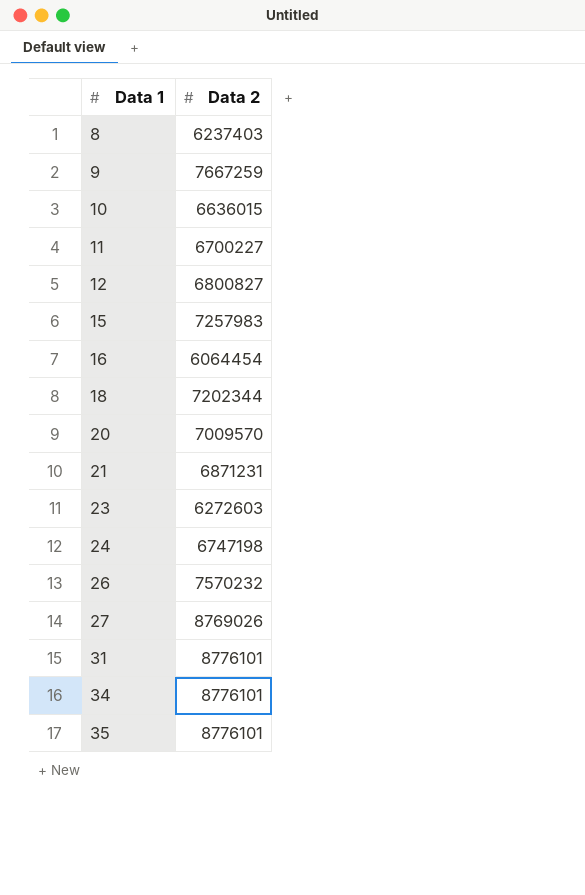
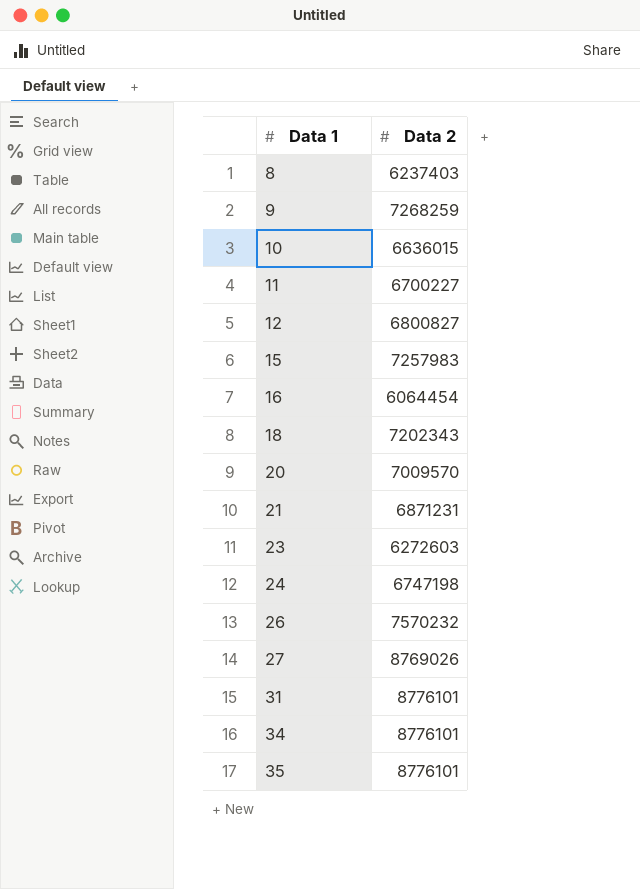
9 | Data 2: 7667259 -> 7268259
18 | Data 2: 7202344 -> 7202343

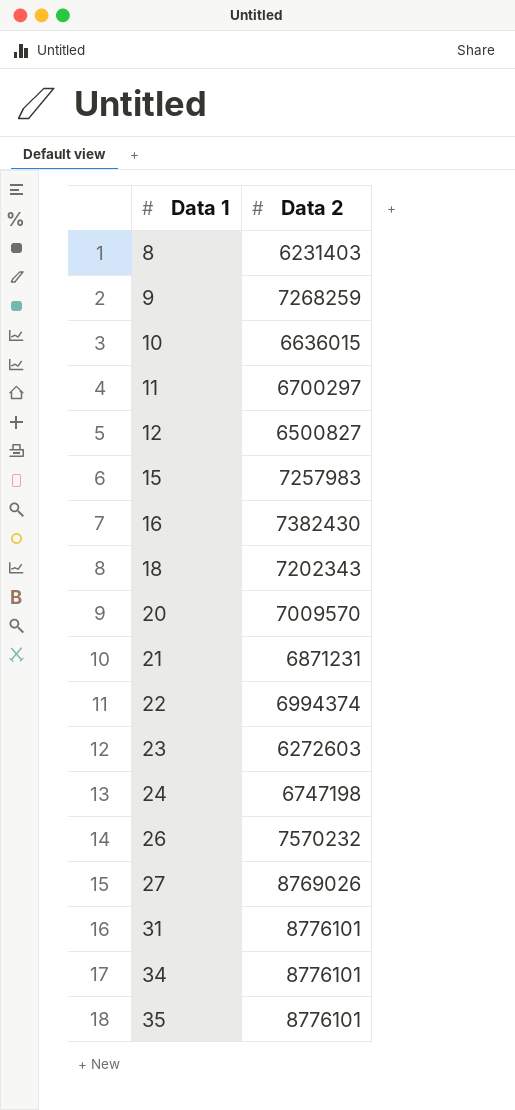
8 | Data 2: 6237403 -> 6231403
11 | Data 2: 6700227 -> 6700297
12 | Data 2: 6800827 -> 6500827
16 | Data 2: 6064454 -> 7382430
row 22: none -> 6994374

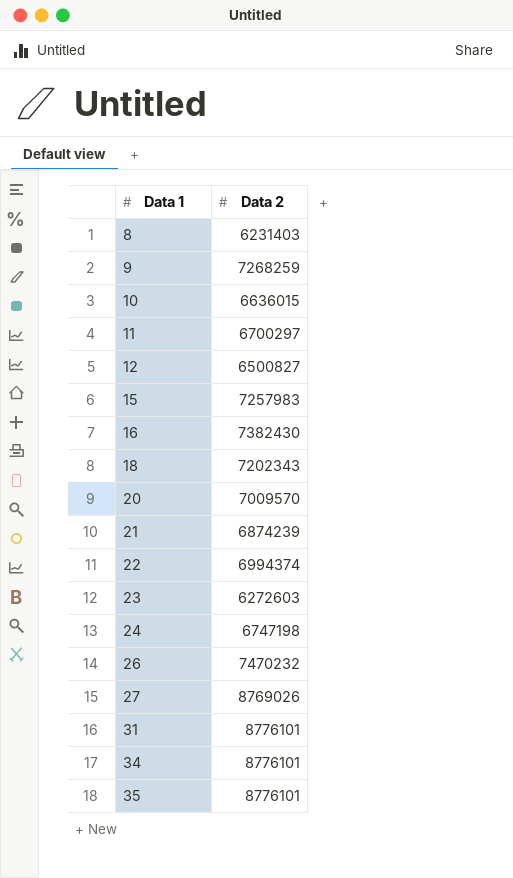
21 | Data 2: 6871231 -> 6874239
26 | Data 2: 7570232 -> 7470232

